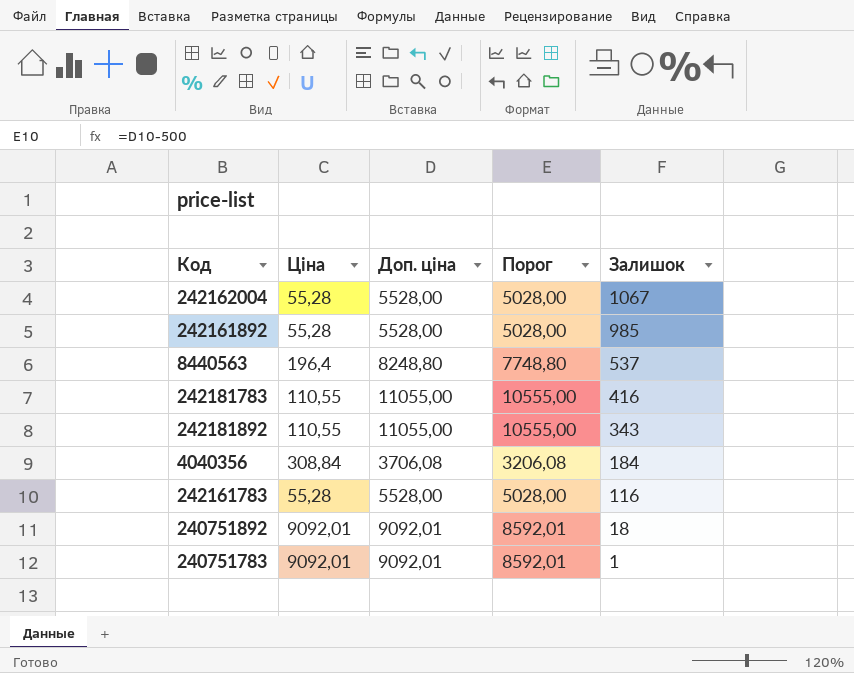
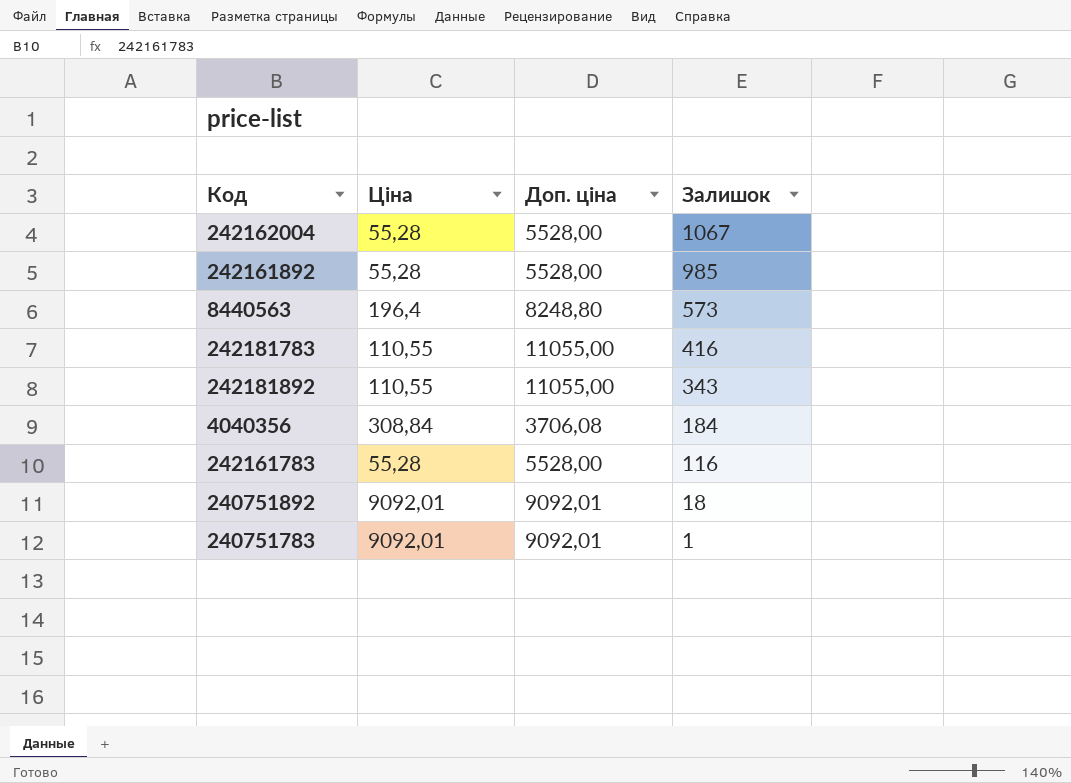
column Порог | formula: [Доп. ціна] - 500 -> none
8440563 | Залишок: 537 -> 573

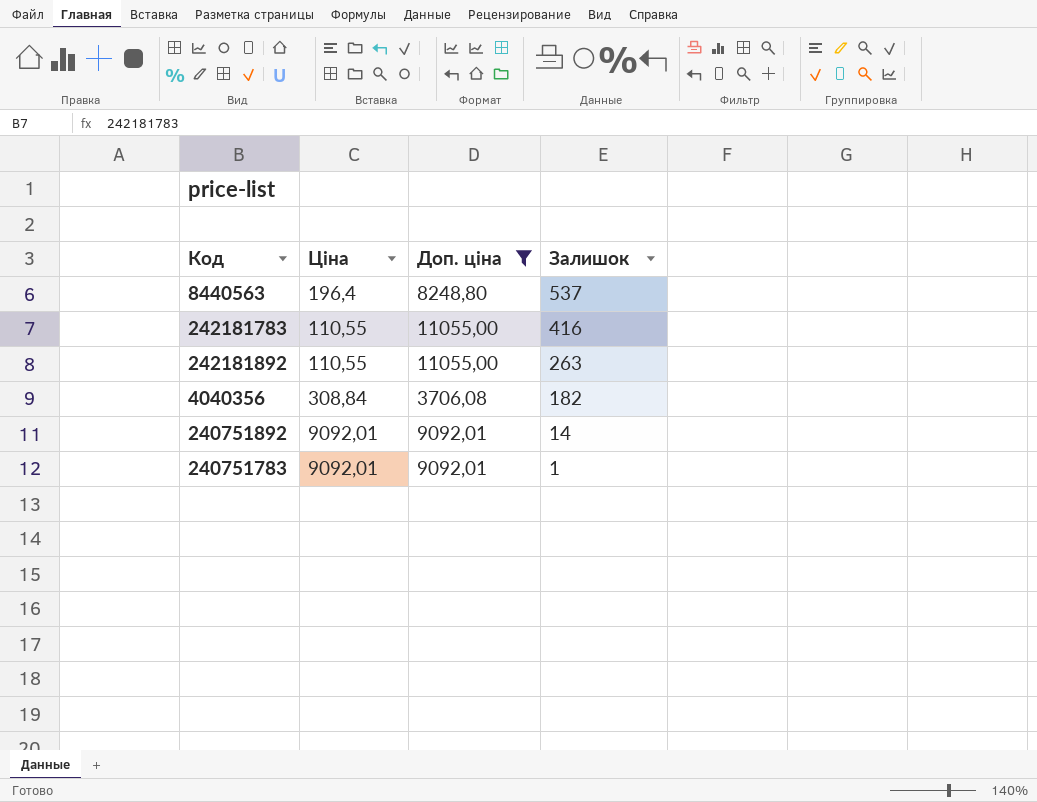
filter: none -> Доп. ціна != 5528,00
8440563 | Залишок: 573 -> 537
242181892 | Залишок: 343 -> 263
4040356 | Залишок: 184 -> 182
240751892 | Залишок: 18 -> 14

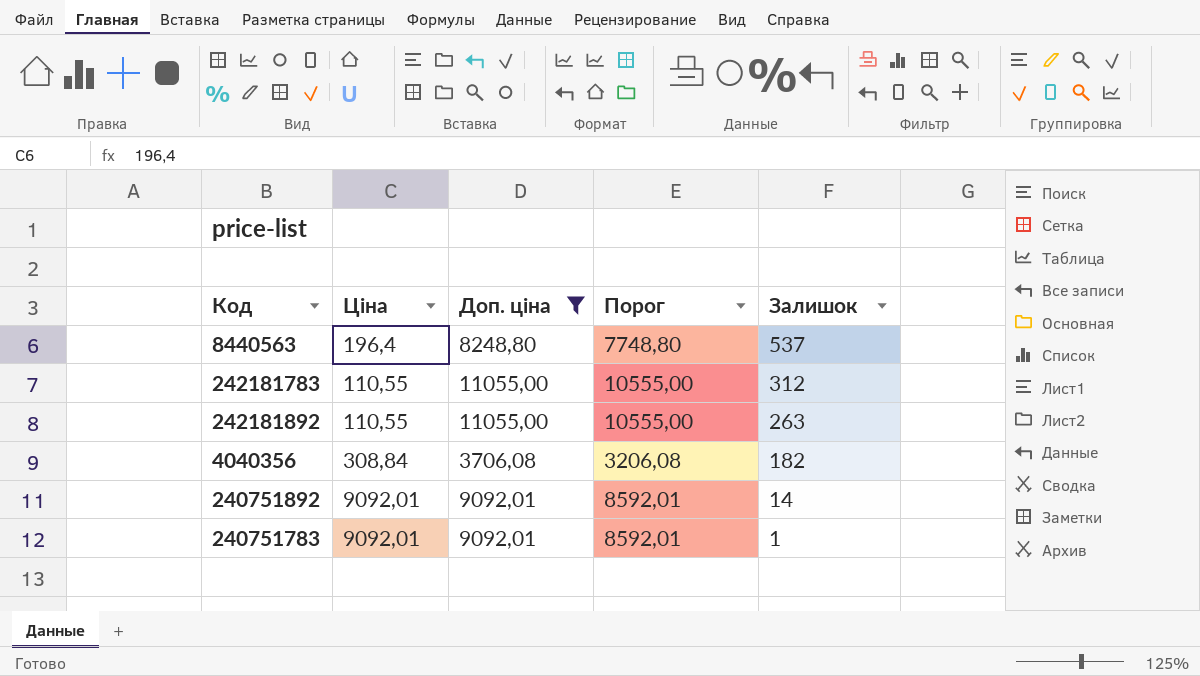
column Порог | formula: none -> [Доп. ціна] - 500
242181783 | Залишок: 416 -> 312

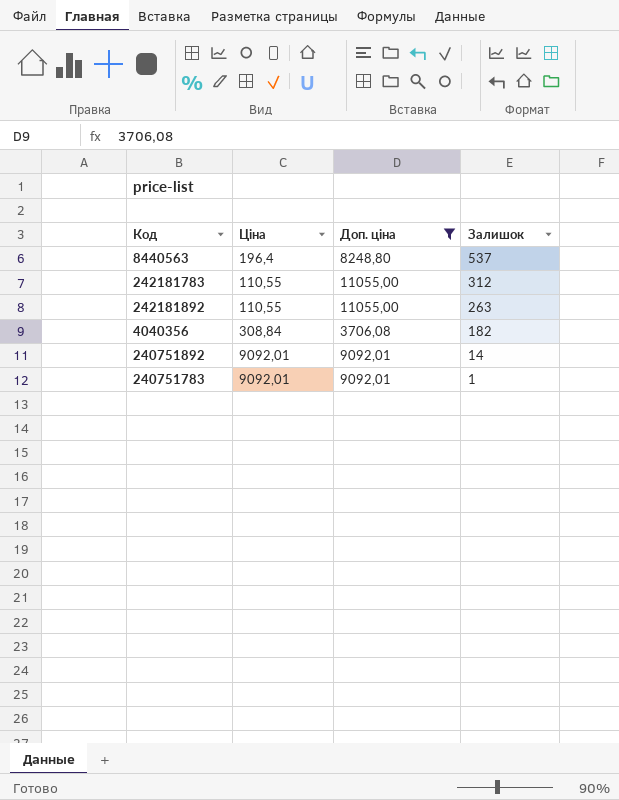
column Порог | formula: [Доп. ціна] - 500 -> none

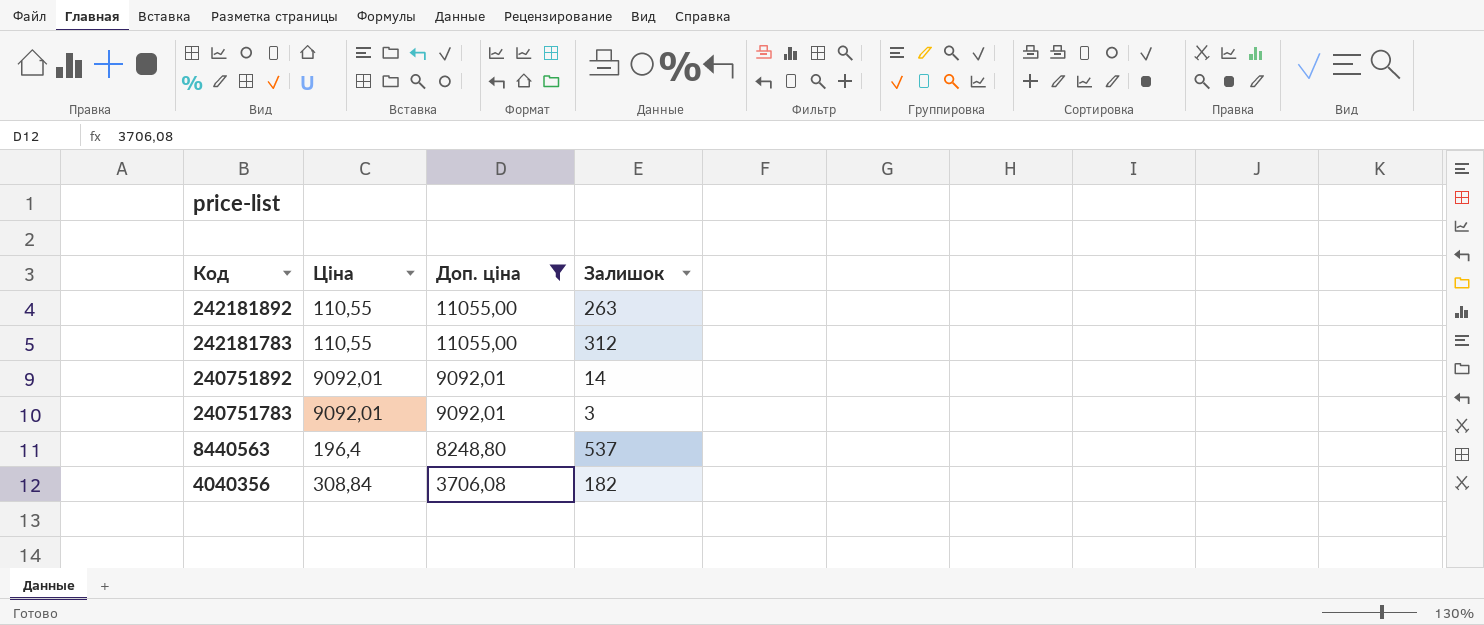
row order: Залишок descending -> Код descending
240751783 | Залишок: 1 -> 3

